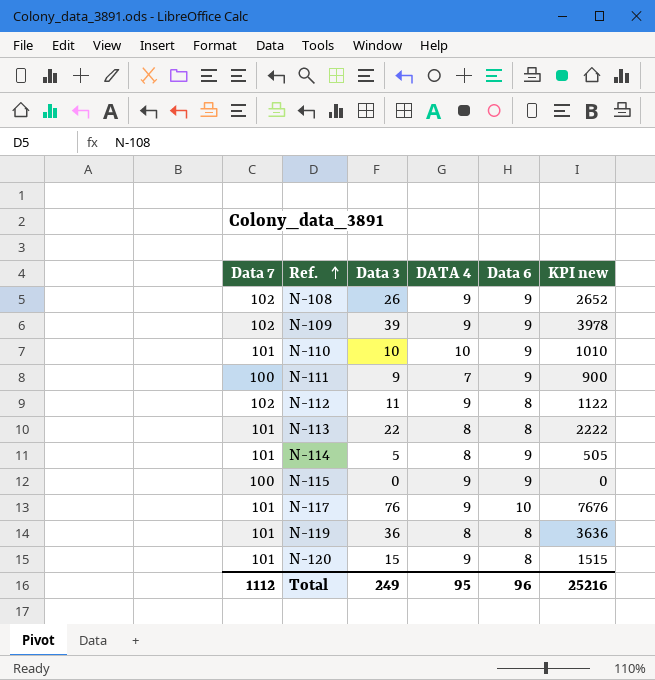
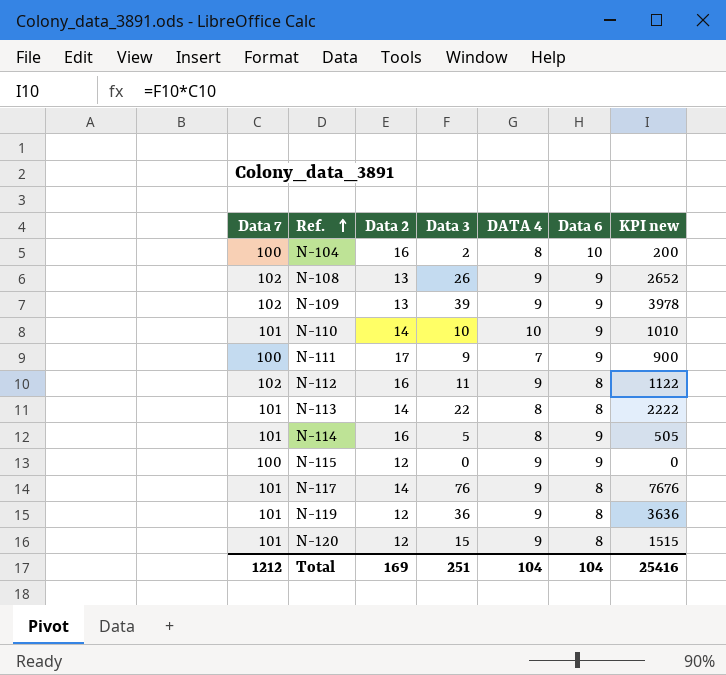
column Data 2 | position: none -> 3
row N-104: none -> 100 | 16 | 2 | 8 | 10 | 200
N-117 | Data 6: 10 -> 8
N-119 | DATA 4: 8 -> 9
Total | Data 7: 1112 -> 1212
Total | Data 3: 249 -> 251
Total | DATA 4: 95 -> 104
Total | Data 6: 96 -> 104
Total | KPI new: 25216 -> 25416

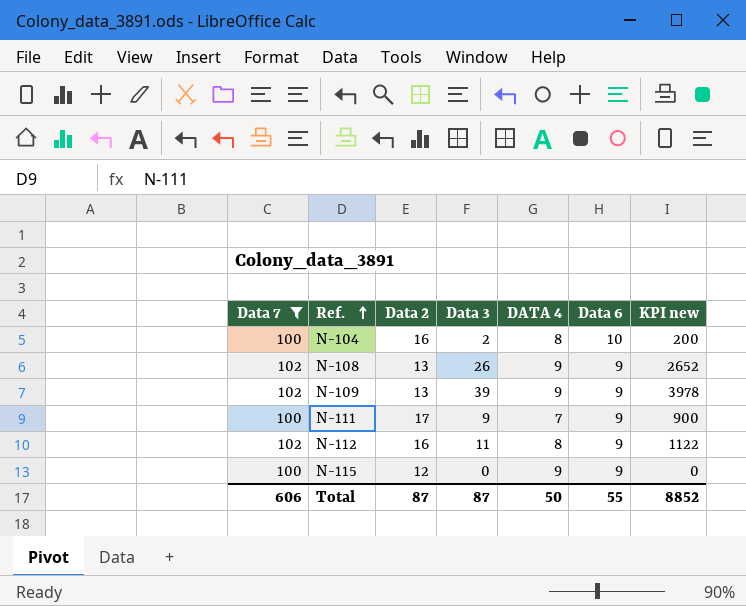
filter: none -> Data 7 != 101
N-112 | DATA 4: 9 -> 8
N-112 | Data 6: 8 -> 9
Total | Data 7: 1212 -> 606
Total | Data 2: 169 -> 87
Total | Data 3: 251 -> 87
Total | DATA 4: 104 -> 50
Total | Data 6: 104 -> 55
Total | KPI new: 25416 -> 8852

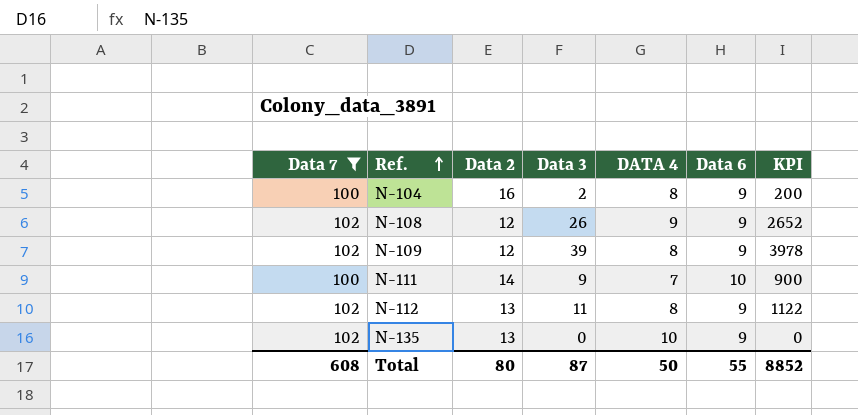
column name: KPI new -> KPI
row N-115: 100 | 12 | 0 | 9 | 9 | 0 -> none
N-104 | Data 6: 10 -> 9
N-108 | Data 2: 13 -> 12
N-109 | Data 2: 13 -> 12
N-109 | DATA 4: 9 -> 8
N-111 | Data 2: 17 -> 14
N-111 | Data 6: 9 -> 10
N-112 | Data 2: 16 -> 13
row N-135: none -> 102 | 13 | 0 | 10 | 9 | 0
Total | Data 7: 606 -> 608
Total | Data 2: 87 -> 80

